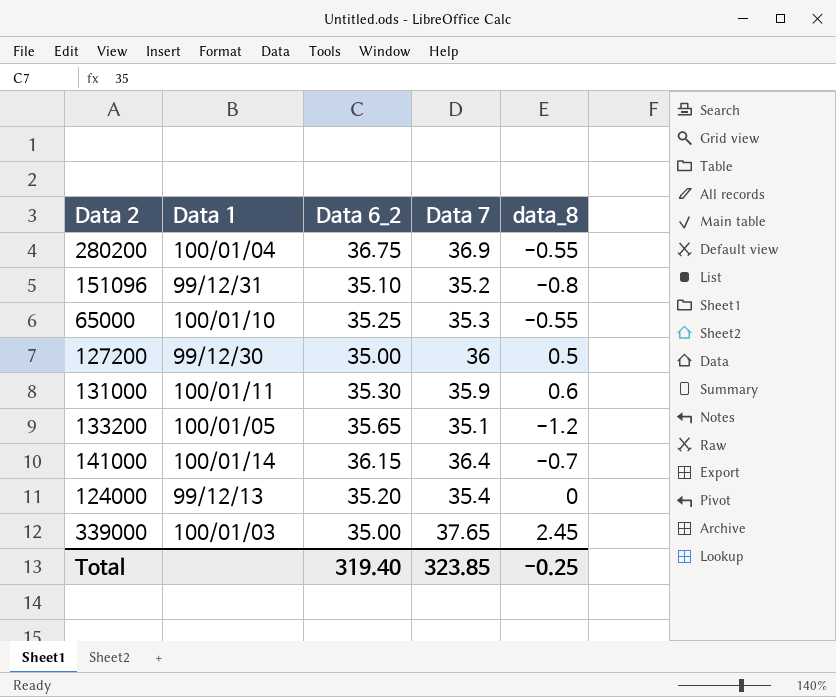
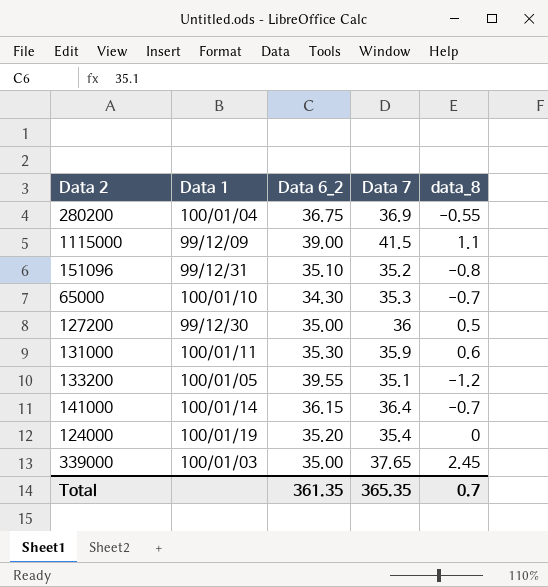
row 1115000: none -> 99/12/09 | 39.00 | 41.5 | 1.1
65000 | Data 6_2: 35.25 -> 34.30
65000 | data_8: -0.55 -> -0.7
133200 | Data 6_2: 35.65 -> 39.55
124000 | Data 1: 99/12/13 -> 100/01/19
Total | Data 6_2: 319.40 -> 361.35
Total | Data 7: 323.85 -> 365.35
Total | data_8: -0.25 -> 0.7

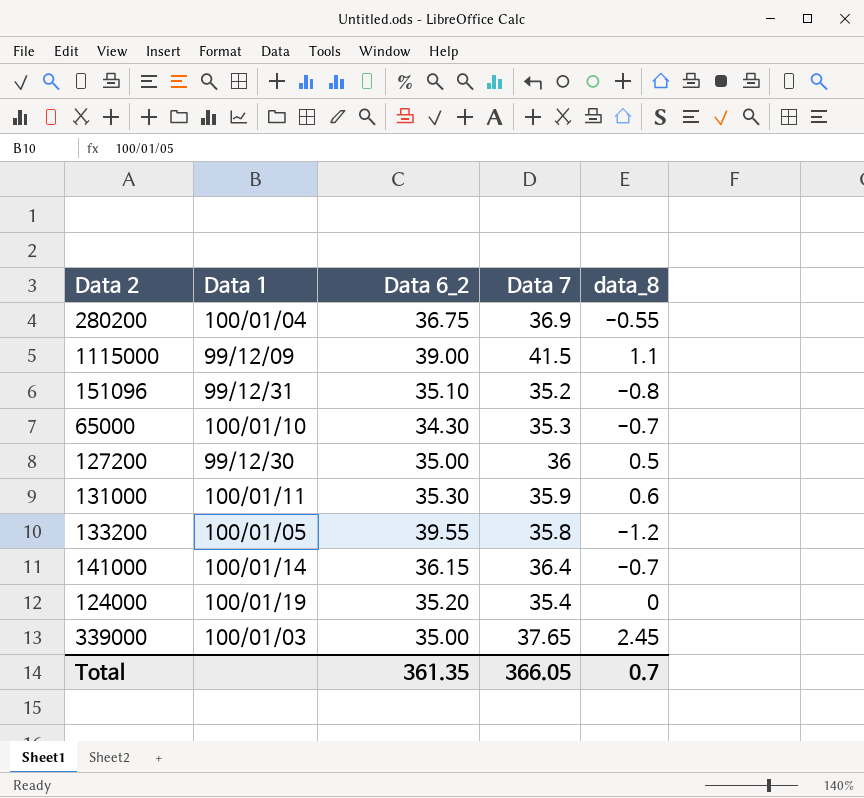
133200 | Data 7: 35.1 -> 35.8
Total | Data 7: 365.35 -> 366.05

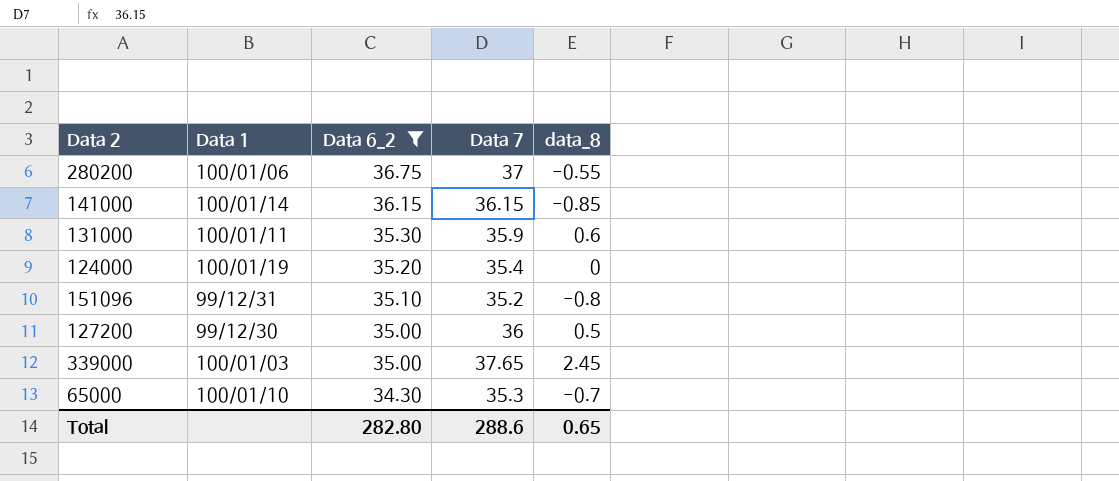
filter: none -> Data 6_2 <= 36.75
row order: none -> Data 6_2 descending
280200 | Data 1: 100/01/04 -> 100/01/06
280200 | Data 7: 36.9 -> 37
141000 | Data 7: 36.4 -> 36.15
141000 | data_8: -0.7 -> -0.85
Total | Data 6_2: 361.35 -> 282.80
Total | Data 7: 366.05 -> 288.6
Total | data_8: 0.7 -> 0.65

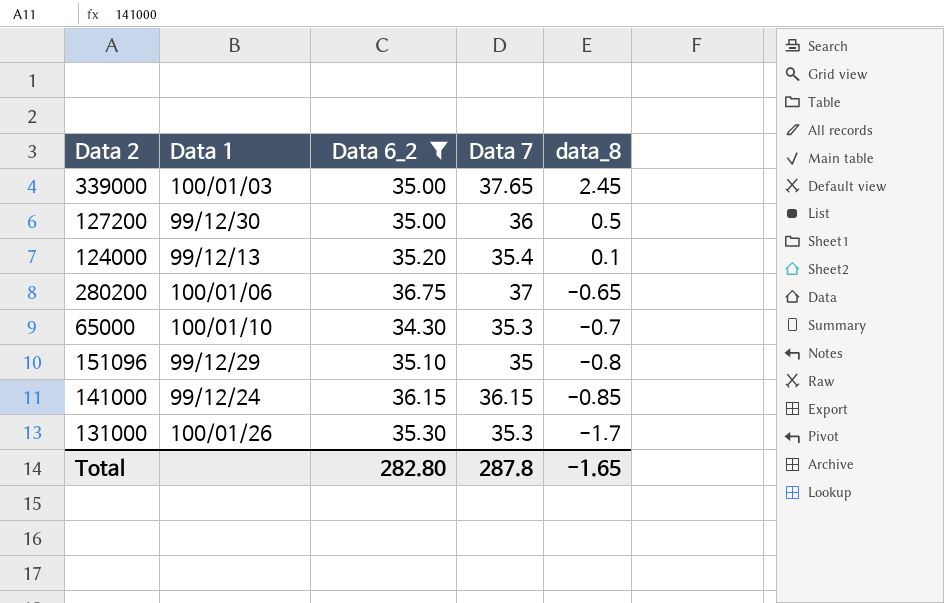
row order: Data 6_2 descending -> data_8 descending
124000 | Data 1: 100/01/19 -> 99/12/13
124000 | data_8: 0 -> 0.1
280200 | data_8: -0.55 -> -0.65
151096 | Data 1: 99/12/31 -> 99/12/29
151096 | Data 7: 35.2 -> 35
141000 | Data 1: 100/01/14 -> 99/12/24
131000 | Data 1: 100/01/11 -> 100/01/26
131000 | Data 7: 35.9 -> 35.3
131000 | data_8: 0.6 -> -1.7
Total | Data 7: 288.6 -> 287.8
Total | data_8: 0.65 -> -1.65

